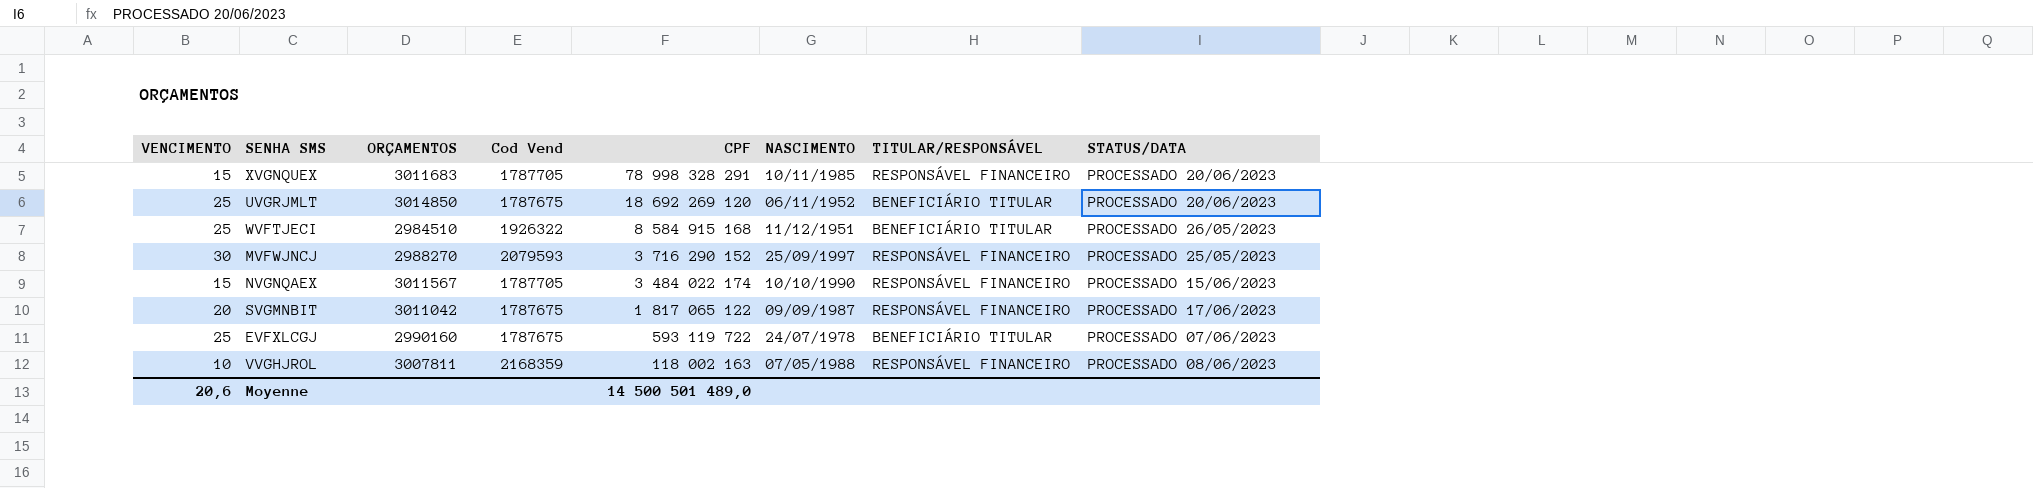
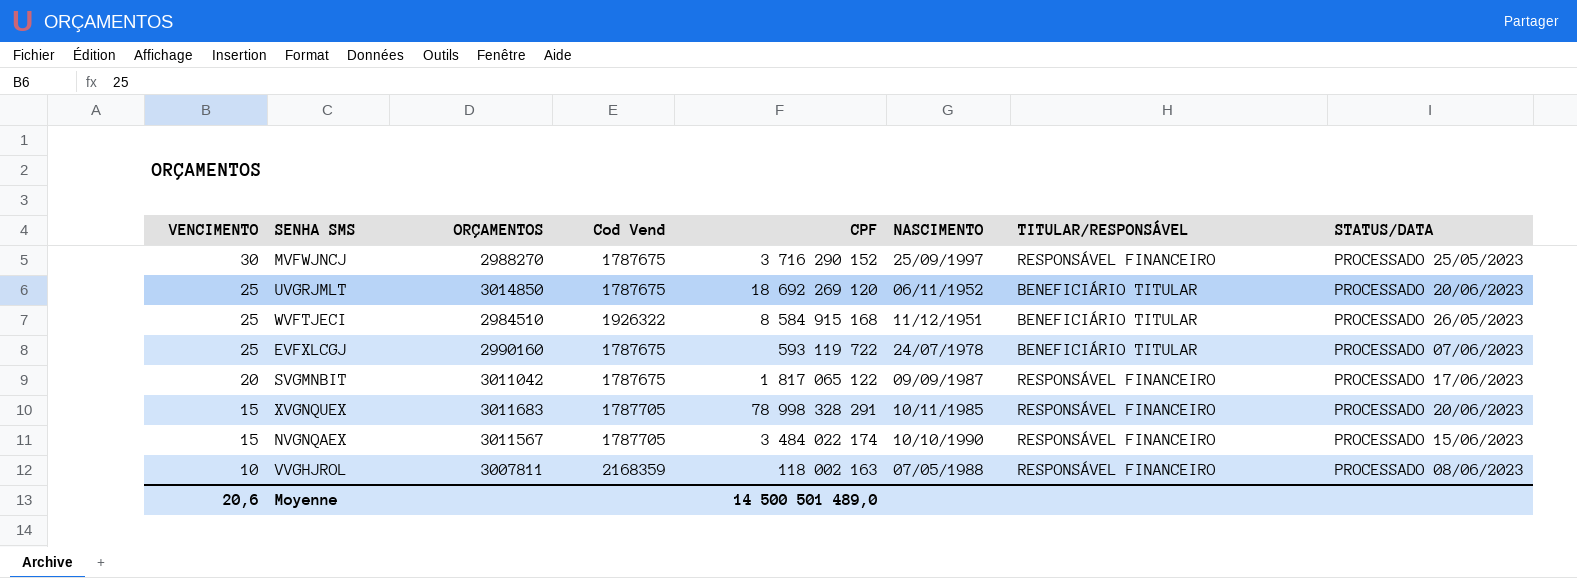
row order: CPF descending -> VENCIMENTO descending
MVFWJNCJ | Cod Vend: 2079593 -> 1787675

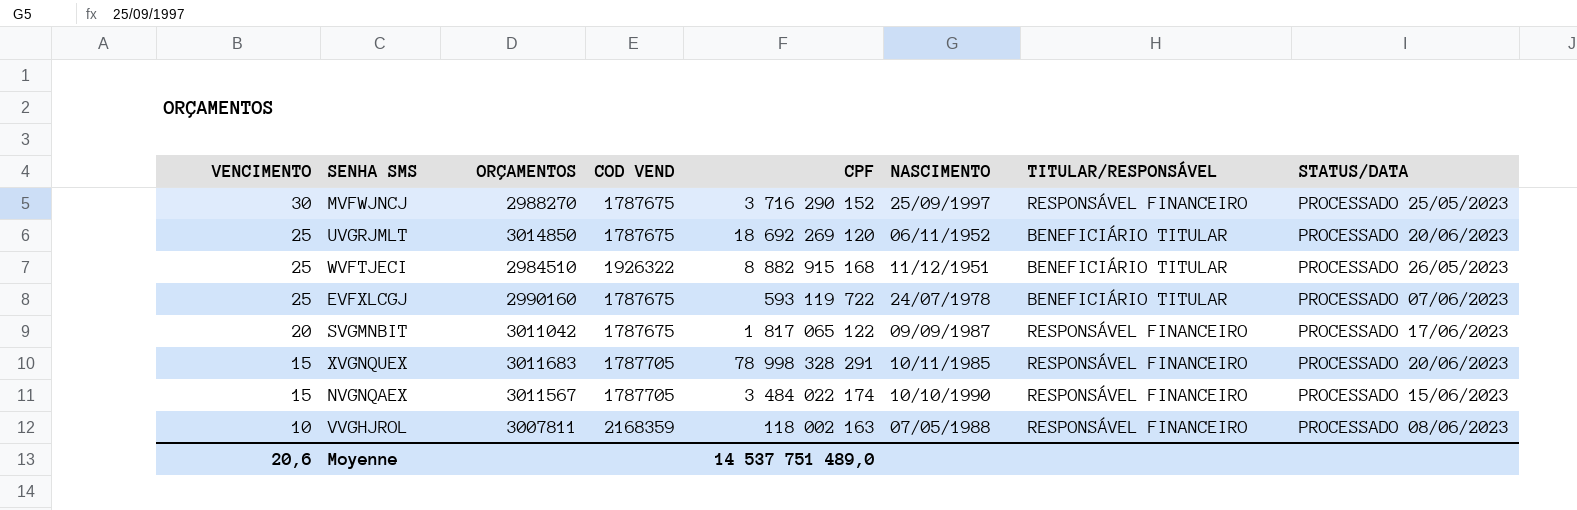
column name: Cod Vend -> COD VEND
WVFTJECI | CPF: 8 584 915 168 -> 8 882 915 168
Moyenne | CPF: 14 500 501 489,0 -> 14 537 751 489,0

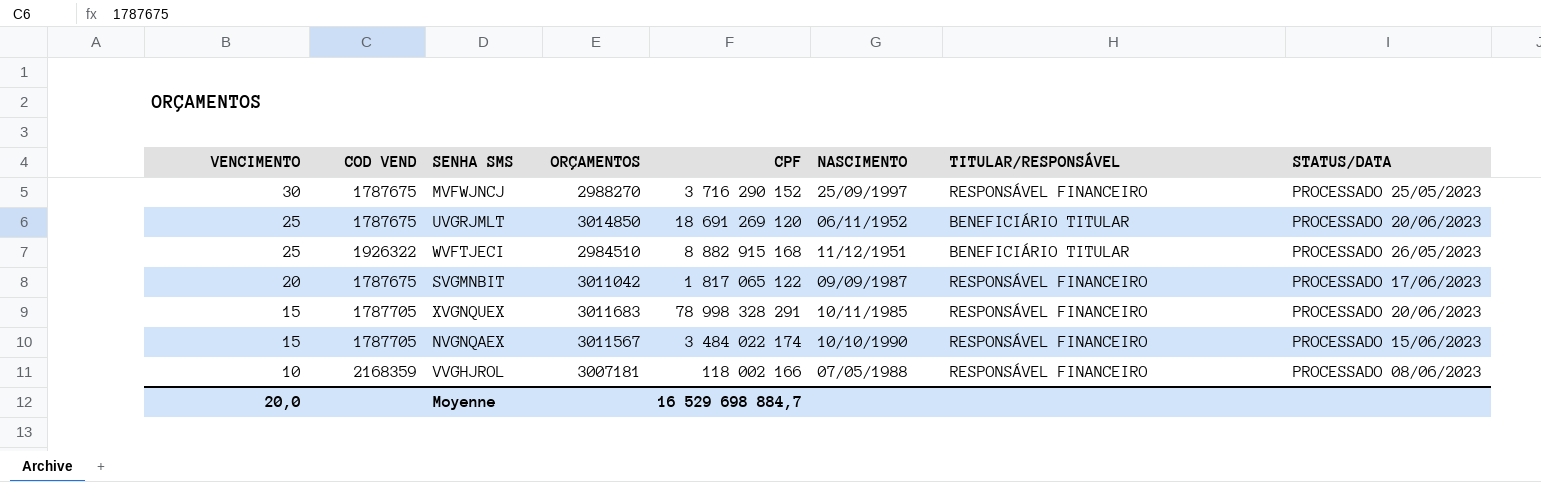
column COD VEND | position: 4 -> 2
row EVFXLCGJ: 25 | 2990160 | 1787675 | 593 119 722 | 24/07/1978 | BENEFICIÁRIO TITULAR | PROCESSADO 07/06/2023 -> none
UVGRJMLT | CPF: 18 692 269 120 -> 18 691 269 120
VVGHJROL | ORÇAMENTOS: 3007811 -> 3007181
VVGHJROL | CPF: 118 002 163 -> 118 002 166
Moyenne | VENCIMENTO: 20,6 -> 20,0
Moyenne | CPF: 14 537 751 489,0 -> 16 529 698 884,7

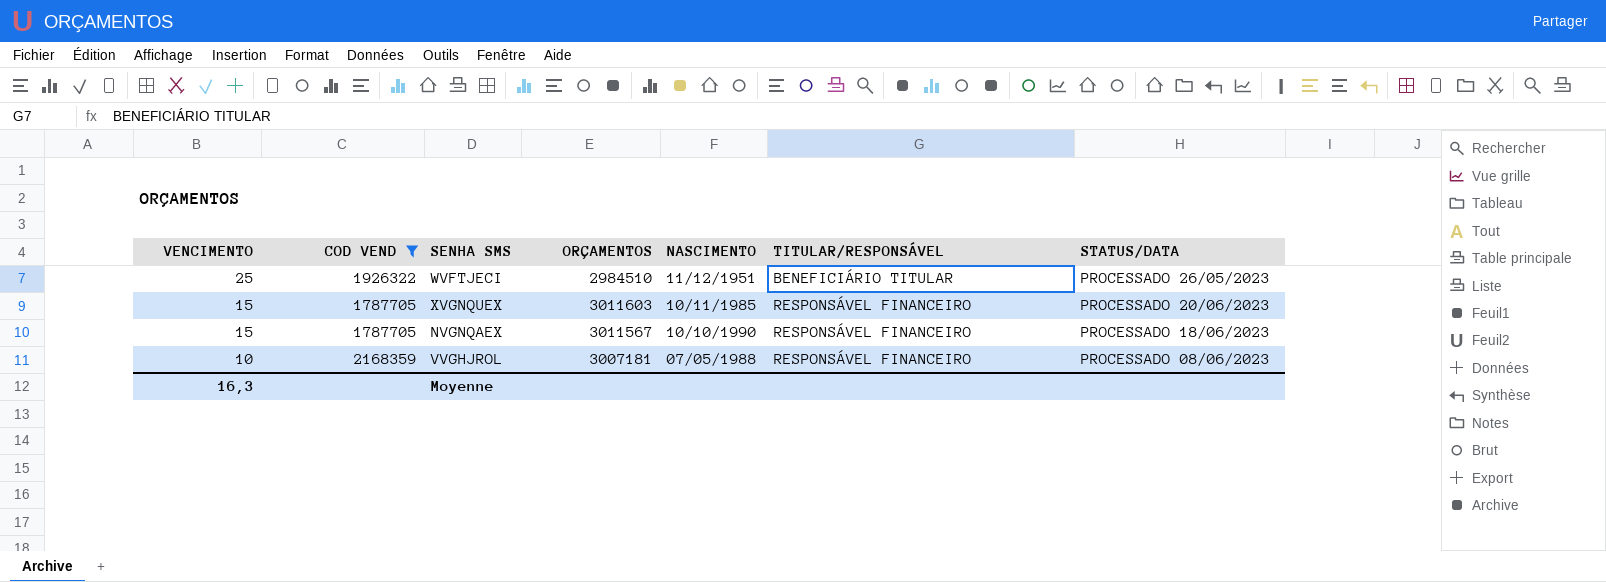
filter: none -> COD VEND != 1787675
column CPF | position: 5 -> none
XVGNQUEX | ORÇAMENTOS: 3011683 -> 3011603
NVGNQAEX | STATUS/DATA: PROCESSADO 15/06/2023 -> PROCESSADO 18/06/2023
Moyenne | VENCIMENTO: 20,0 -> 16,3

